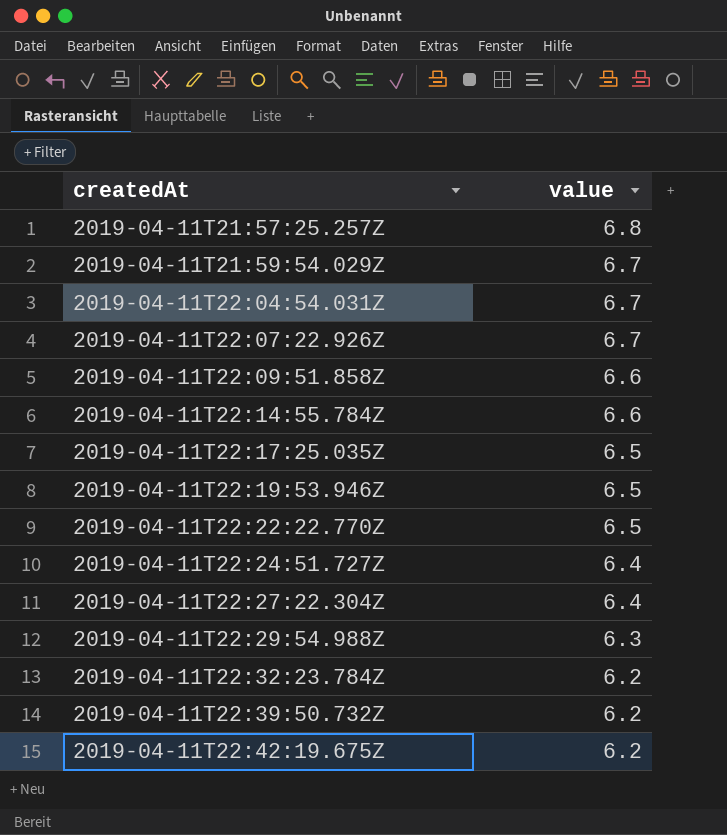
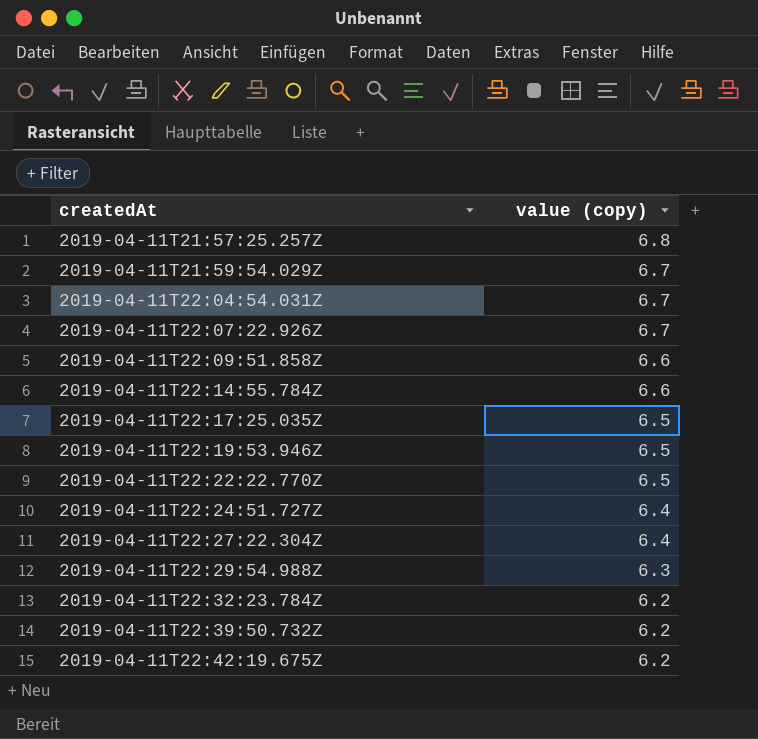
column name: value -> value (copy)

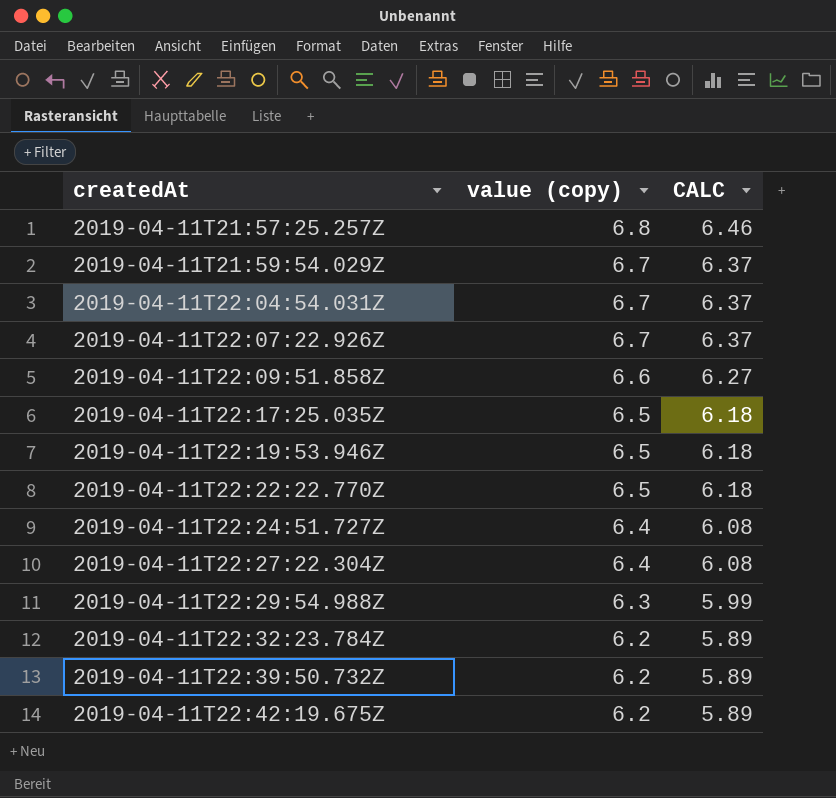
column CALC | formula: none -> [value (copy)] * 0.95
row 2019-04-11T22:14:55.784Z: 6.6 -> none

